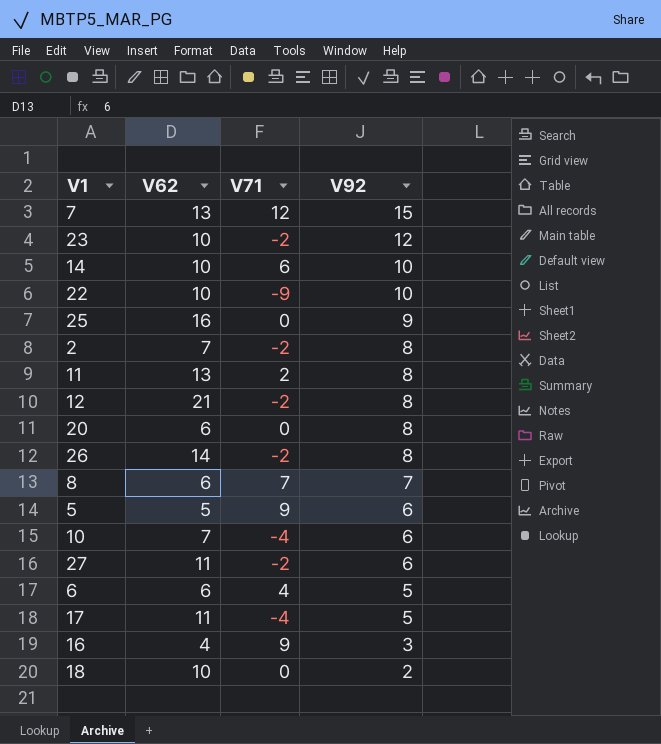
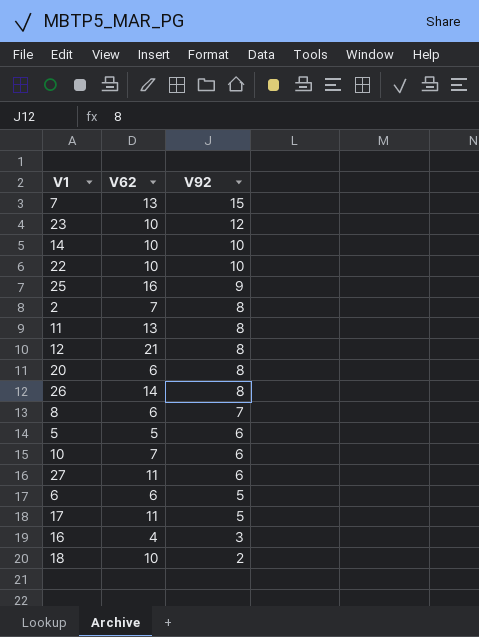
column V71 | position: 3 -> none

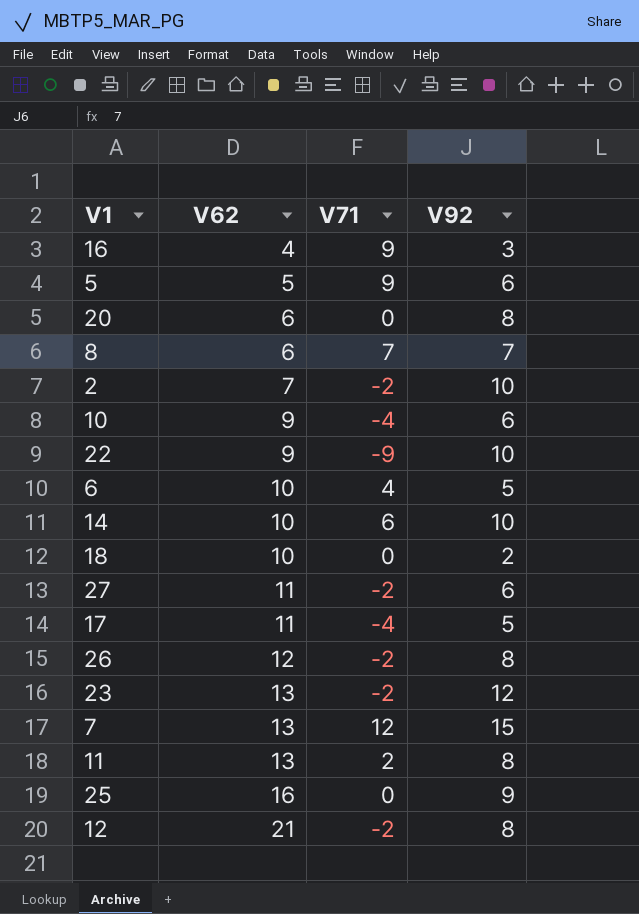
row order: V92 descending -> V62 ascending
column V71 | position: none -> 3
2 | V92: 8 -> 10
10 | V62: 7 -> 9
22 | V62: 10 -> 9
6 | V62: 6 -> 10
26 | V62: 14 -> 12
23 | V62: 10 -> 13

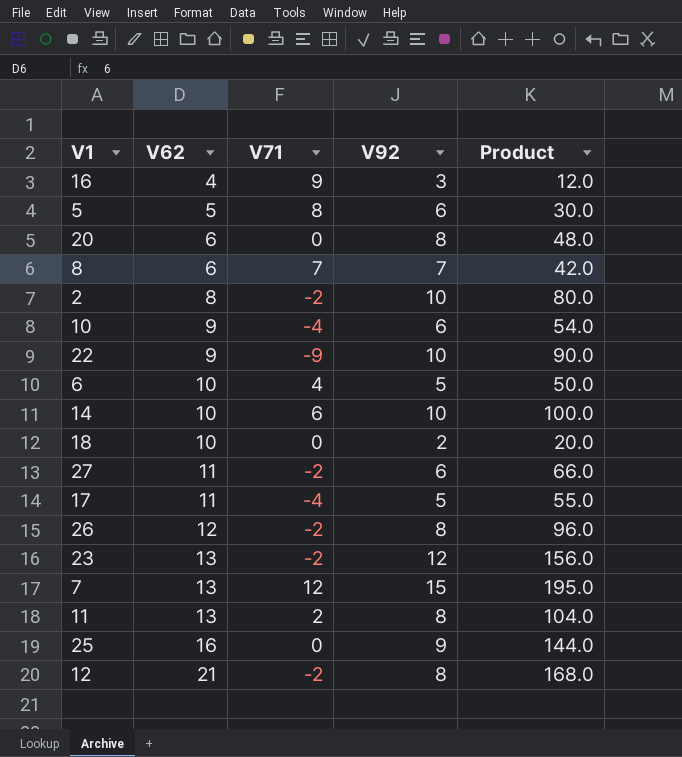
column Product | formula: none -> [V62] * [V92]
5 | V71: 9 -> 8
2 | V62: 7 -> 8

